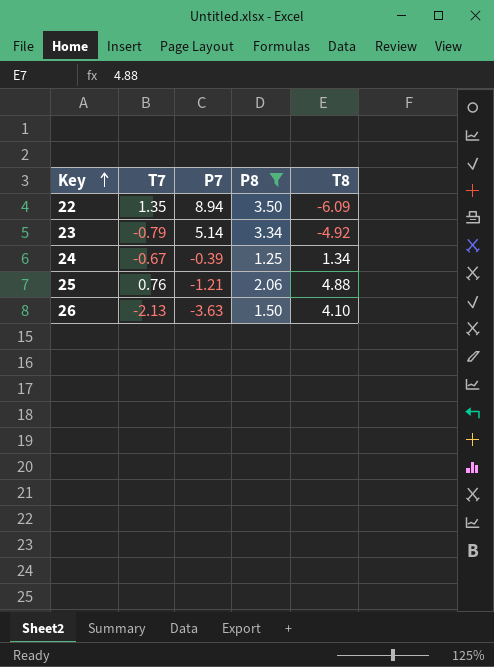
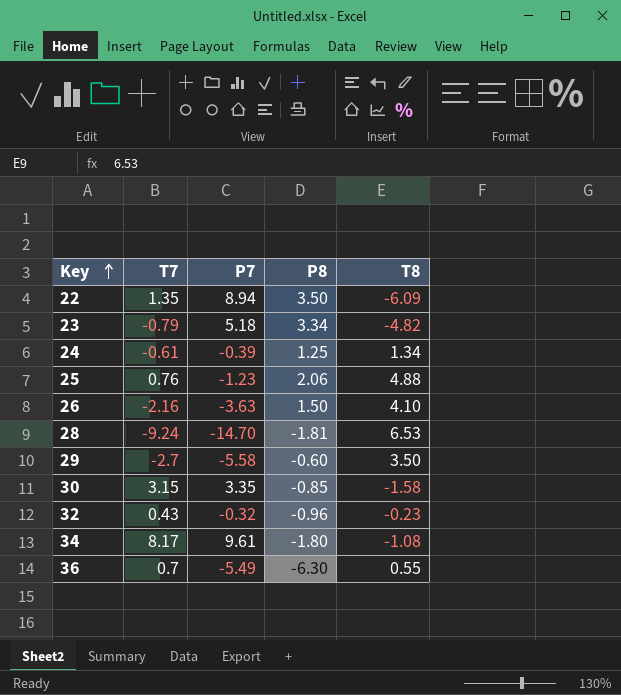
filter: P8 >= 1.25 -> none
23 | P7: 5.14 -> 5.18
23 | T8: -4.92 -> -4.82
24 | T7: -0.67 -> -0.61
25 | P7: -1.21 -> -1.23
26 | T7: -2.13 -> -2.16

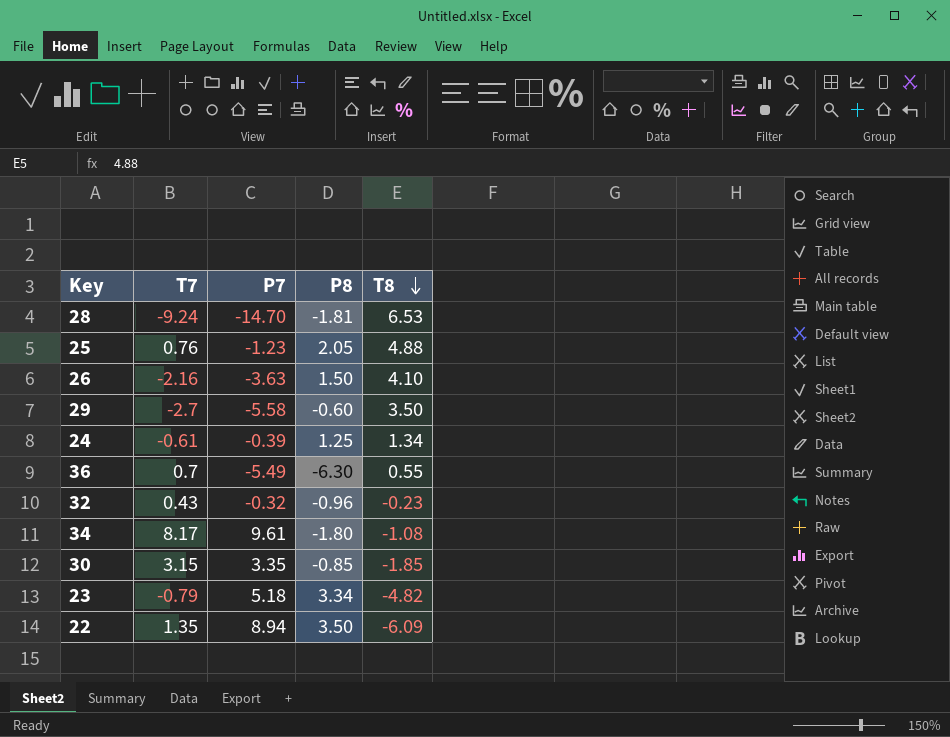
row order: Key ascending -> T8 descending
25 | P8: 2.06 -> 2.05
30 | T8: -1.58 -> -1.85

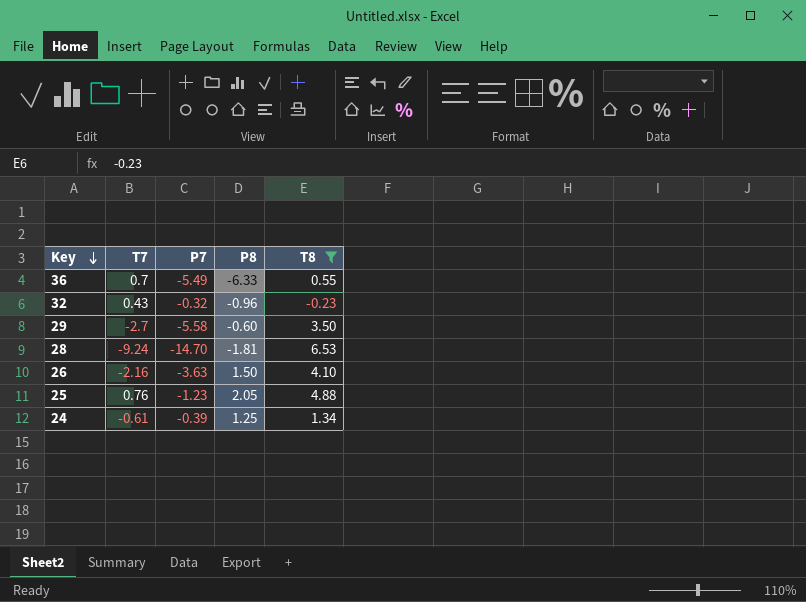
filter: none -> T8 >= -0.23
row order: T8 descending -> Key descending
36 | P8: -6.30 -> -6.33

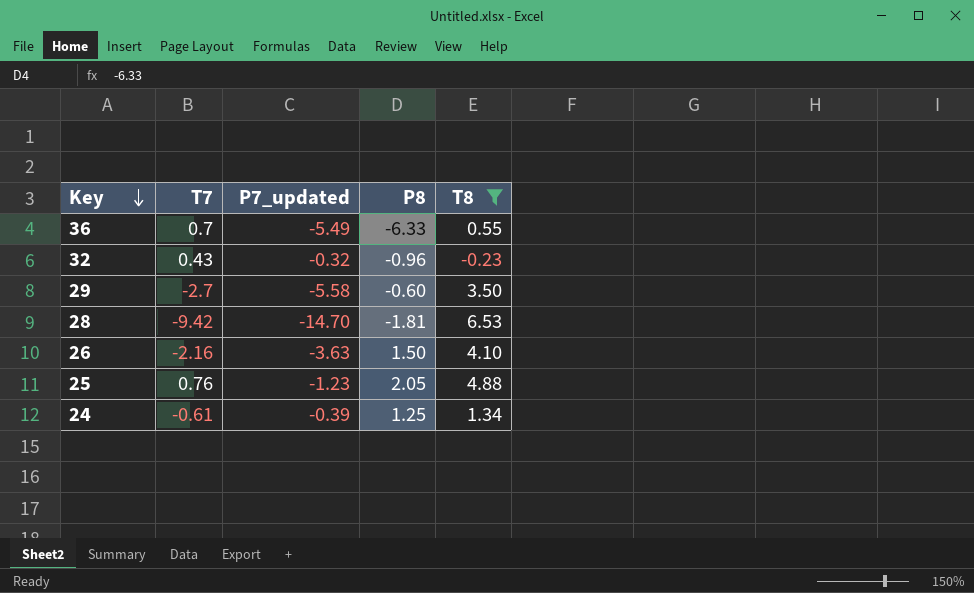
column name: P7 -> P7_updated
28 | T7: -9.24 -> -9.42

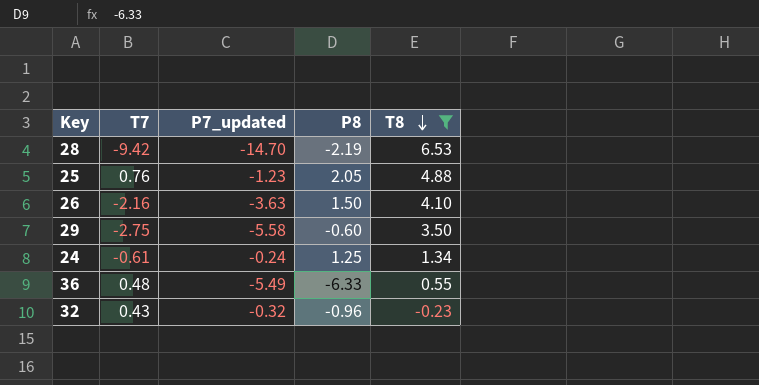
row order: Key descending -> T8 descending
28 | P8: -1.81 -> -2.19
29 | T7: -2.7 -> -2.75
24 | P7_updated: -0.39 -> -0.24
36 | T7: 0.7 -> 0.48

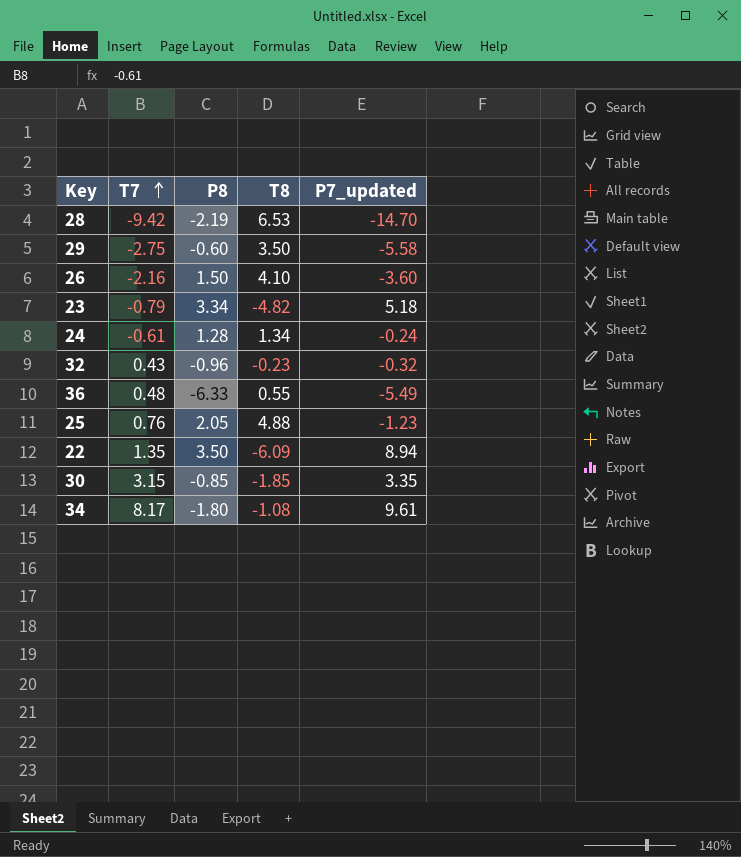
filter: T8 >= -0.23 -> none
row order: T8 descending -> T7 ascending
column P7_updated | position: 3 -> 5
26 | P7_updated: -3.63 -> -3.60
24 | P8: 1.25 -> 1.28

